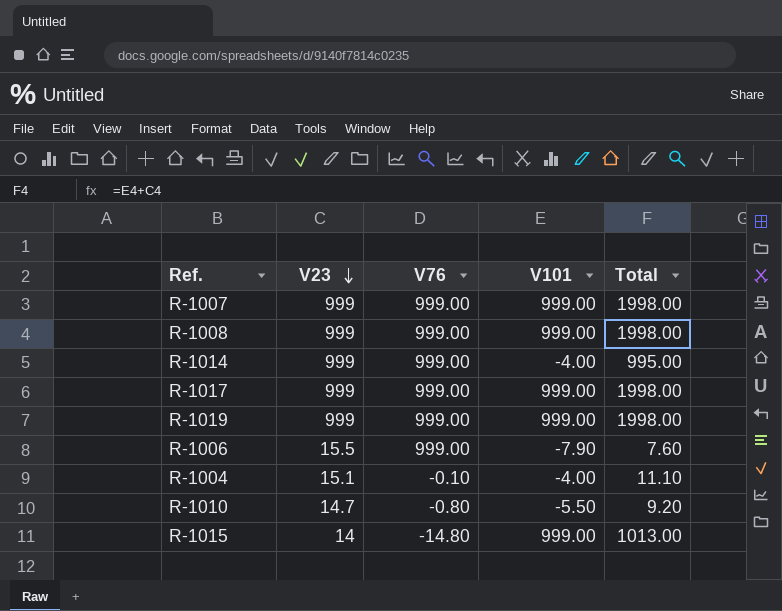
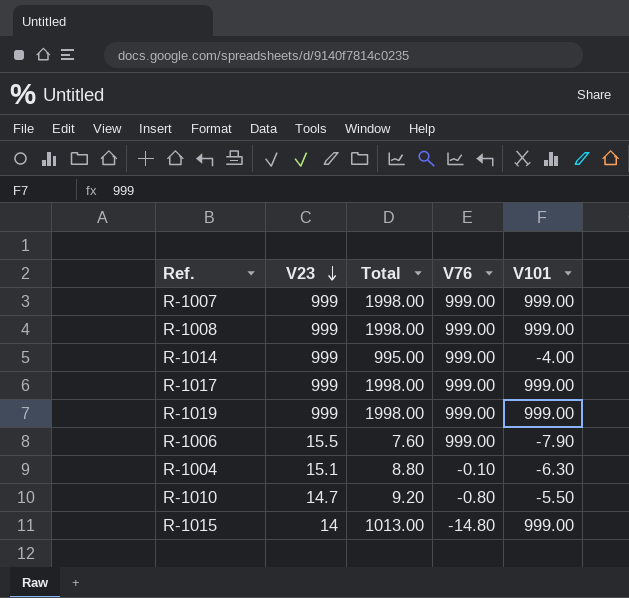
column Total | position: 5 -> 3
R-1004 | Total: 11.10 -> 8.80
R-1004 | V101: -4.00 -> -6.30

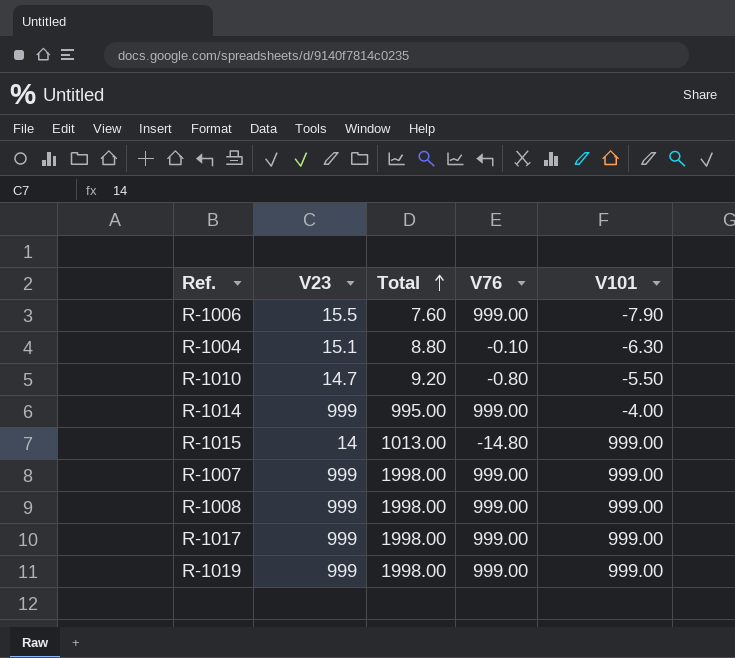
row order: V23 descending -> Total ascending

